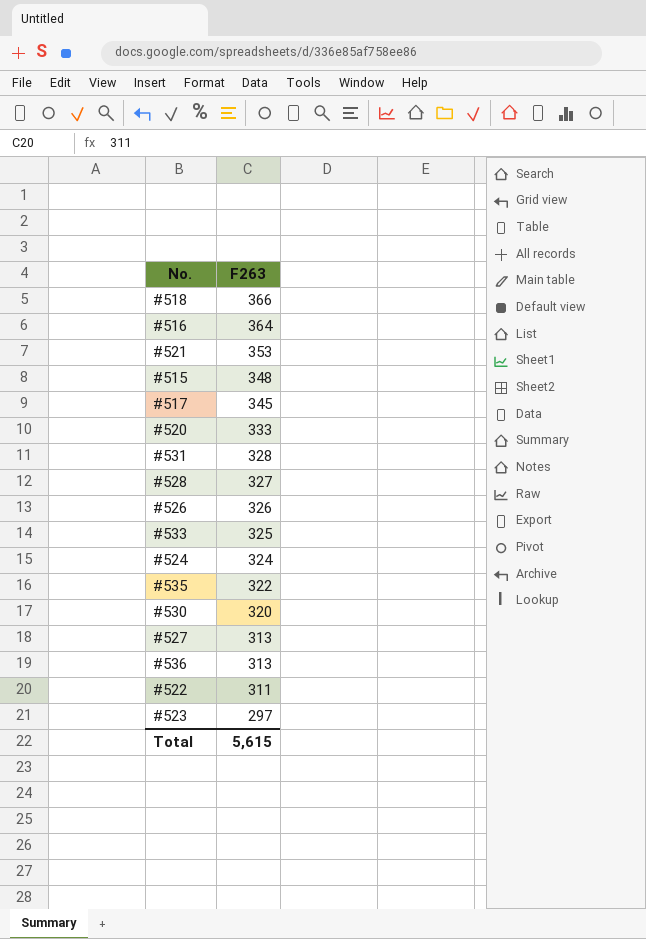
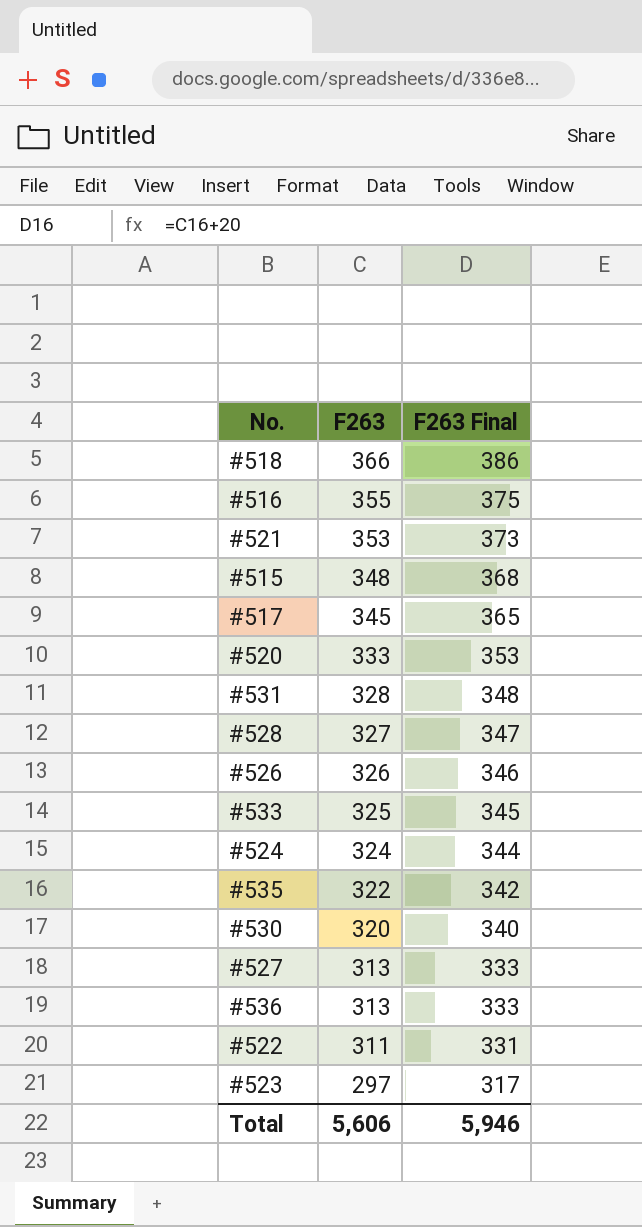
column F263 Final | formula: none -> [F263] + 20
#516 | F263: 364 -> 355
Total | F263: 5,615 -> 5,606

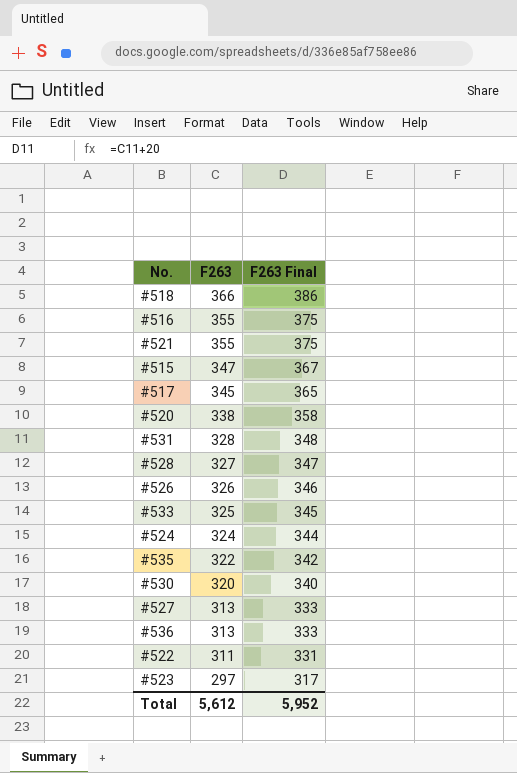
#521 | F263: 353 -> 355
#521 | F263 Final: 373 -> 375
#515 | F263: 348 -> 347
#515 | F263 Final: 368 -> 367
#520 | F263: 333 -> 338
#520 | F263 Final: 353 -> 358
Total | F263: 5,606 -> 5,612
Total | F263 Final: 5,946 -> 5,952

